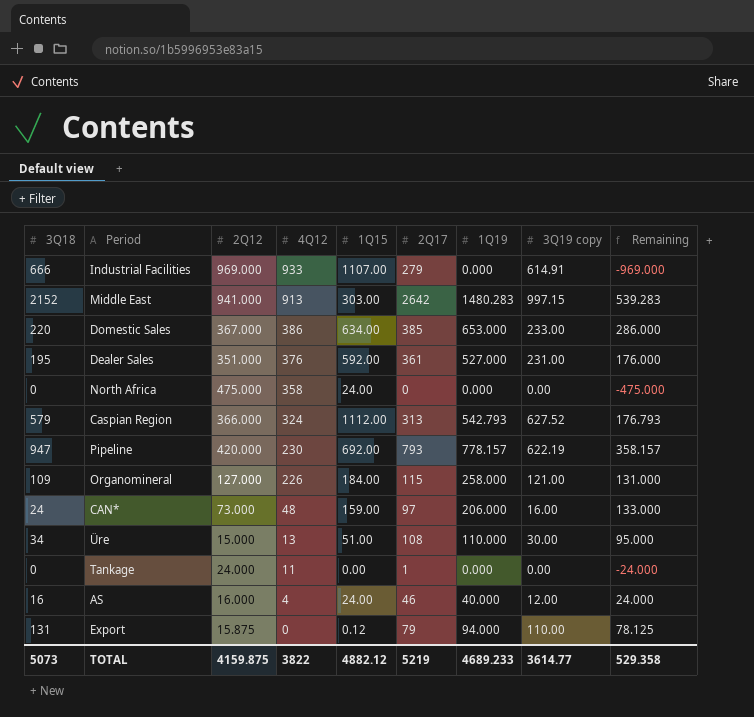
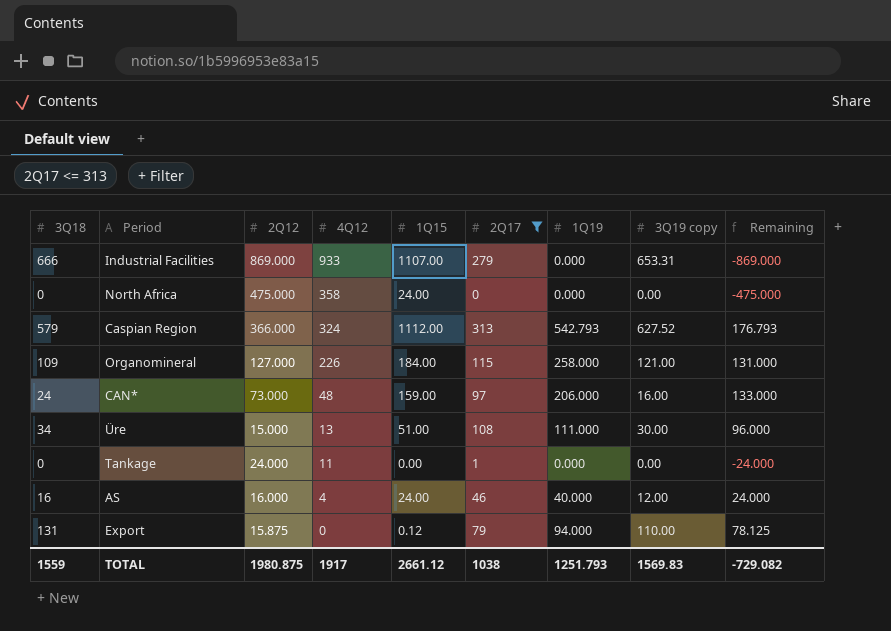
filter: none -> 2Q17 <= 313
Industrial Facilities | 2Q12: 969.000 -> 869.000
Industrial Facilities | 3Q19 copy: 614.91 -> 653.31
Industrial Facilities | Remaining: -969.000 -> -869.000
Üre | 1Q19: 110.000 -> 111.000
Üre | Remaining: 95.000 -> 96.000
TOTAL | 3Q18: 5073 -> 1559
TOTAL | 2Q12: 4159.875 -> 1980.875
TOTAL | 4Q12: 3822 -> 1917
TOTAL | 1Q15: 4882.12 -> 2661.12
TOTAL | 2Q17: 5219 -> 1038
TOTAL | 1Q19: 4689.233 -> 1251.793
TOTAL | 3Q19 copy: 3614.77 -> 1569.83
TOTAL | Remaining: 529.358 -> -729.082

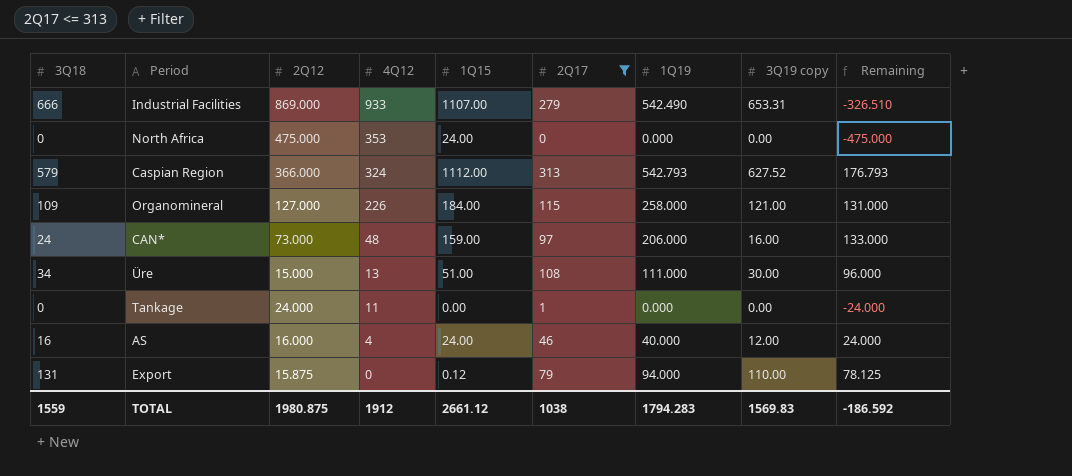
Industrial Facilities | 1Q19: 0.000 -> 542.490
Industrial Facilities | Remaining: -869.000 -> -326.510
North Africa | 4Q12: 358 -> 353
TOTAL | 4Q12: 1917 -> 1912
TOTAL | 1Q19: 1251.793 -> 1794.283
TOTAL | Remaining: -729.082 -> -186.592

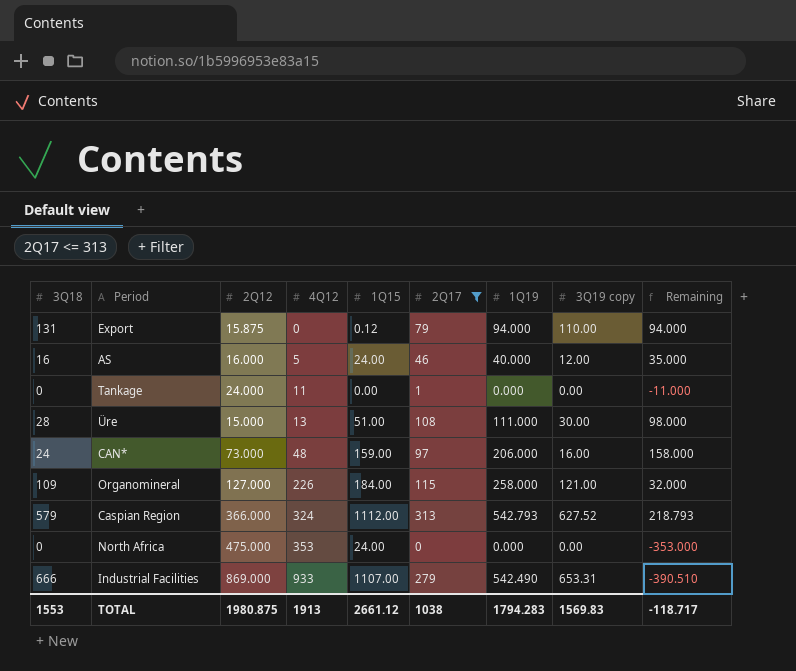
row order: 4Q12 descending -> 4Q12 ascending
column Remaining | formula: [1Q19] - [2Q12] -> [1Q19] - [4Q12]
AS | 4Q12: 4 -> 5
Üre | 3Q18: 34 -> 28
TOTAL | 3Q18: 1559 -> 1553
TOTAL | 4Q12: 1912 -> 1913
TOTAL | Remaining: -186.592 -> -118.717

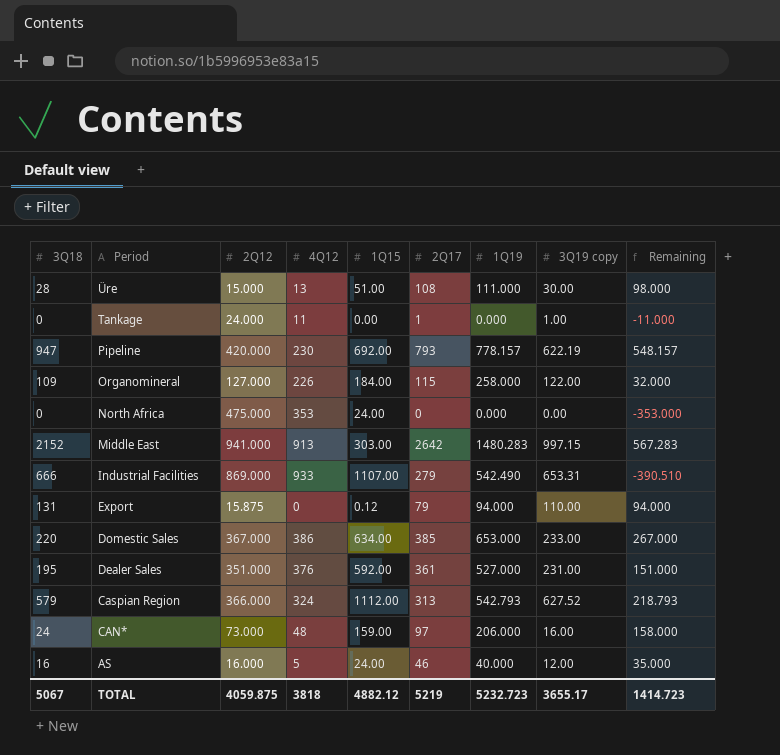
filter: 2Q17 <= 313 -> none
row order: 4Q12 ascending -> Period descending
Tankage | 3Q19 copy: 0.00 -> 1.00
Organomineral | 3Q19 copy: 121.00 -> 122.00
TOTAL | 3Q18: 1553 -> 5067
TOTAL | 2Q12: 1980.875 -> 4059.875
TOTAL | 4Q12: 1913 -> 3818
TOTAL | 1Q15: 2661.12 -> 4882.12
TOTAL | 2Q17: 1038 -> 5219
TOTAL | 1Q19: 1794.283 -> 5232.723
TOTAL | 3Q19 copy: 1569.83 -> 3655.17
TOTAL | Remaining: -118.717 -> 1414.723

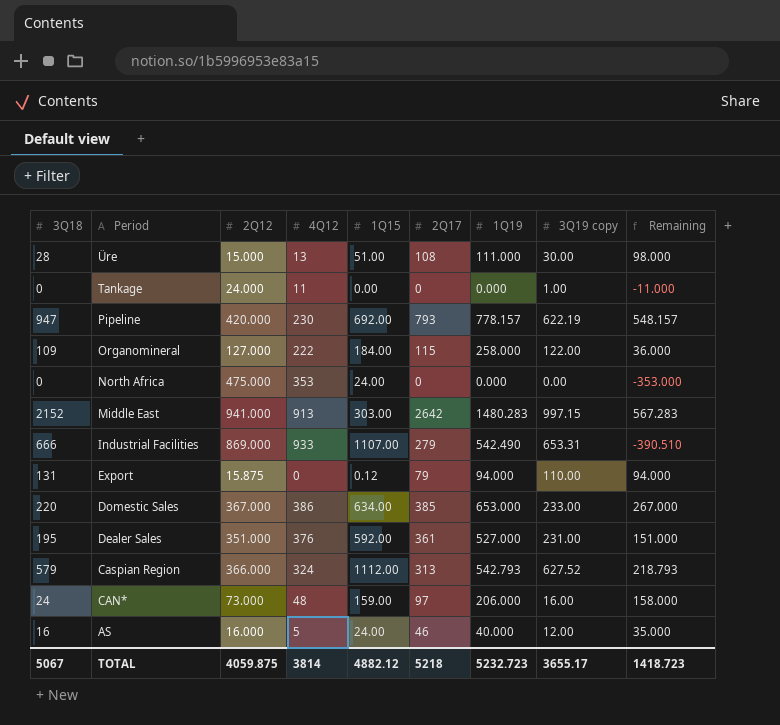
Tankage | 2Q17: 1 -> 0
Organomineral | 4Q12: 226 -> 222
Organomineral | Remaining: 32.000 -> 36.000
TOTAL | 4Q12: 3818 -> 3814
TOTAL | 2Q17: 5219 -> 5218
TOTAL | Remaining: 1414.723 -> 1418.723

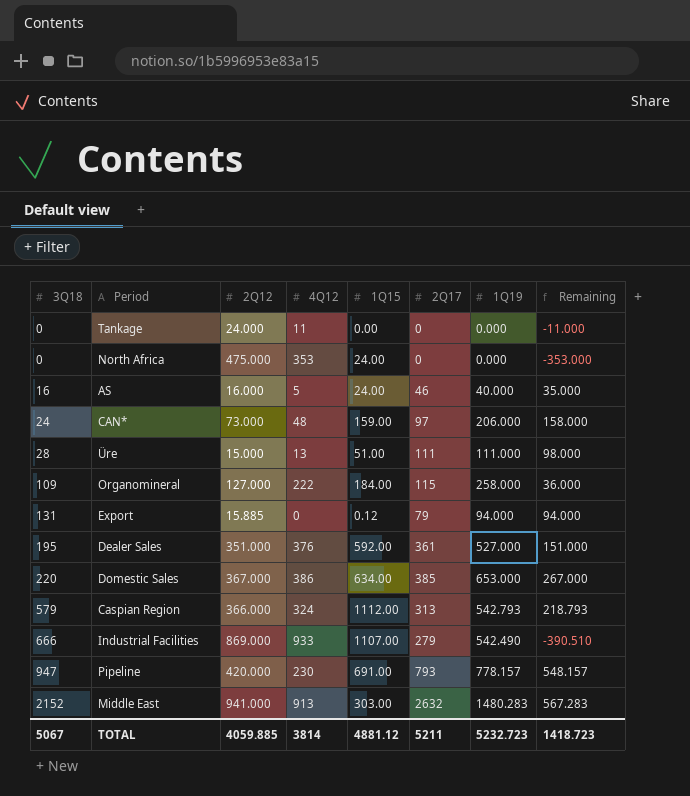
row order: Period descending -> 3Q18 ascending
column 3Q19 copy | position: 8 -> none
Üre | 2Q17: 108 -> 111
Export | 2Q12: 15.875 -> 15.885
Pipeline | 1Q15: 692.00 -> 691.00
Middle East | 2Q17: 2642 -> 2632
TOTAL | 2Q12: 4059.875 -> 4059.885
TOTAL | 1Q15: 4882.12 -> 4881.12
TOTAL | 2Q17: 5218 -> 5211

